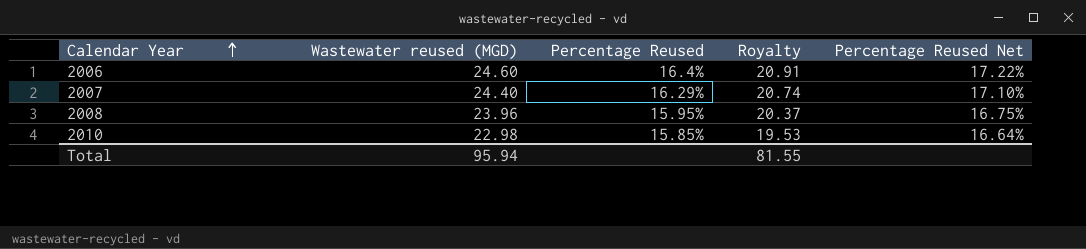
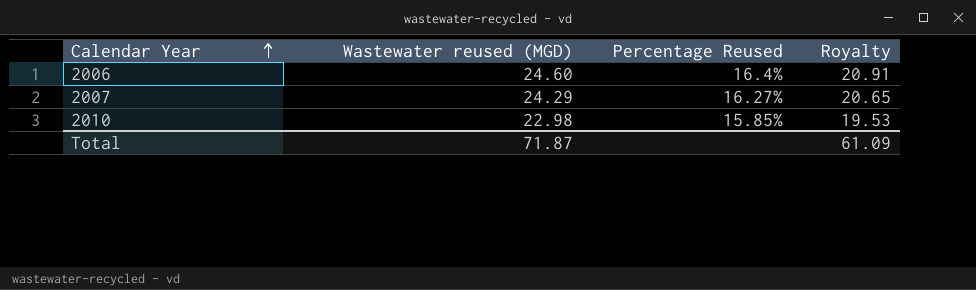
column Percentage Reused Net | formula: [Percentage Reused] * 1.05 -> none
row 2008: 23.96 | 15.95% | 20.37 | 16.75% -> none
2007 | Wastewater reused (MGD): 24.40 -> 24.29
2007 | Percentage Reused: 16.29% -> 16.27%
2007 | Royalty: 20.74 -> 20.65
Total | Wastewater reused (MGD): 95.94 -> 71.87
Total | Royalty: 81.55 -> 61.09

